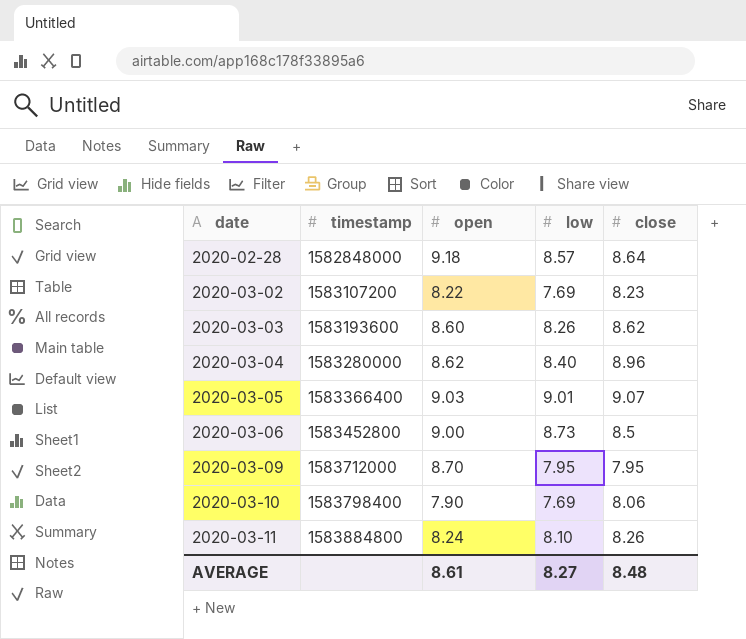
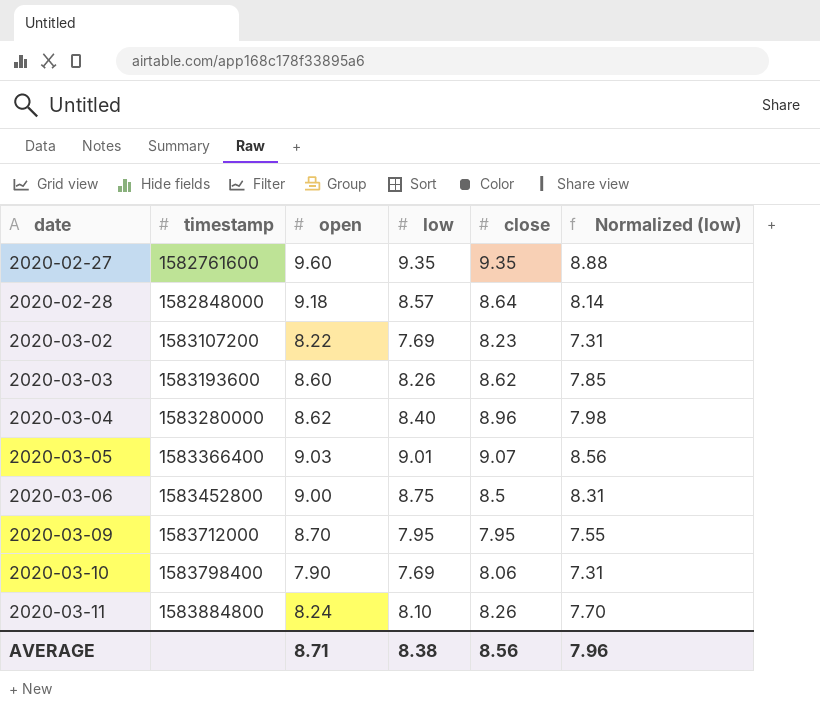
column Normalized (low) | formula: none -> [low] * 0.95
row 2020-02-27: none -> 1582761600 | 9.60 | 9.35 | 9.35 | 8.88
2020-03-06 | low: 8.73 -> 8.75
AVERAGE | open: 8.61 -> 8.71
AVERAGE | low: 8.27 -> 8.38
AVERAGE | close: 8.48 -> 8.56

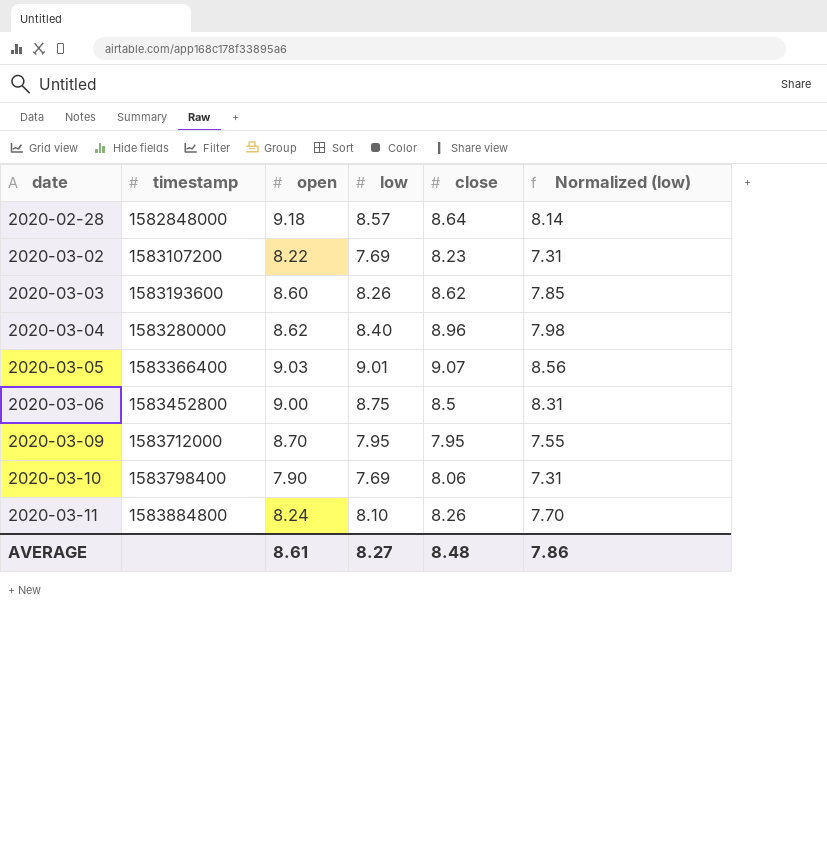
row 2020-02-27: 1582761600 | 9.60 | 9.35 | 9.35 | 8.88 -> none
AVERAGE | open: 8.71 -> 8.61
AVERAGE | low: 8.38 -> 8.27
AVERAGE | close: 8.56 -> 8.48
AVERAGE | Normalized (low): 7.96 -> 7.86

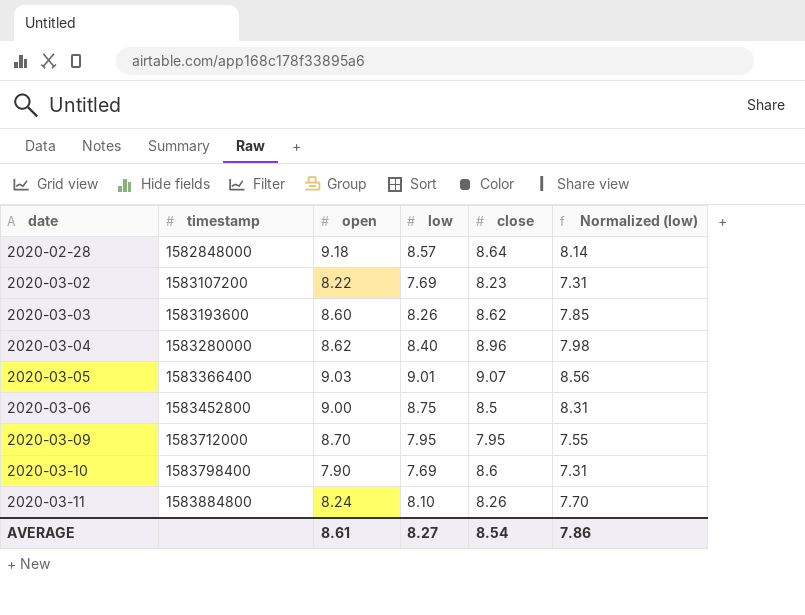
2020-03-10 | close: 8.06 -> 8.6
AVERAGE | close: 8.48 -> 8.54

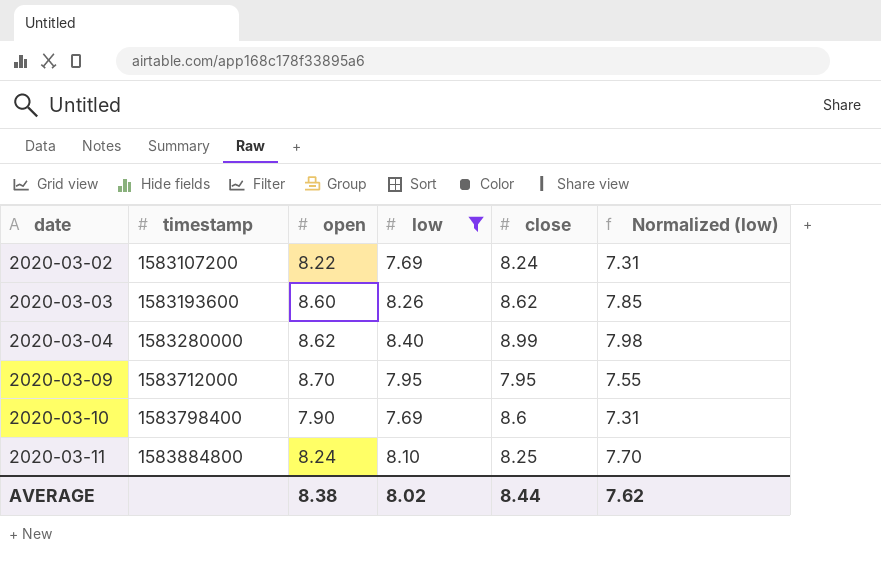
filter: none -> low <= 8.40
2020-03-02 | close: 8.23 -> 8.24
2020-03-04 | close: 8.96 -> 8.99
2020-03-11 | close: 8.26 -> 8.25
AVERAGE | open: 8.61 -> 8.38
AVERAGE | low: 8.27 -> 8.02
AVERAGE | close: 8.54 -> 8.44
AVERAGE | Normalized (low): 7.86 -> 7.62

